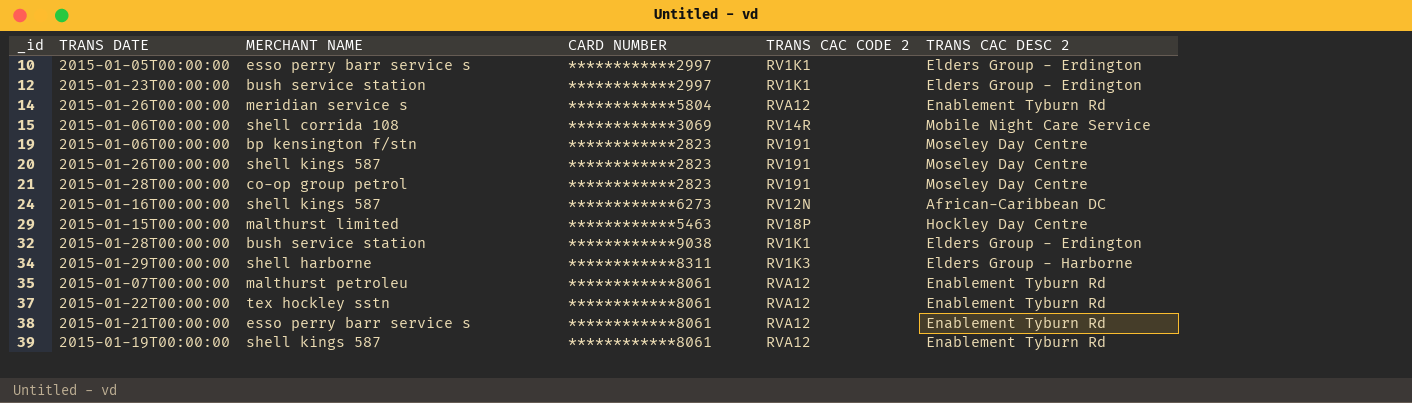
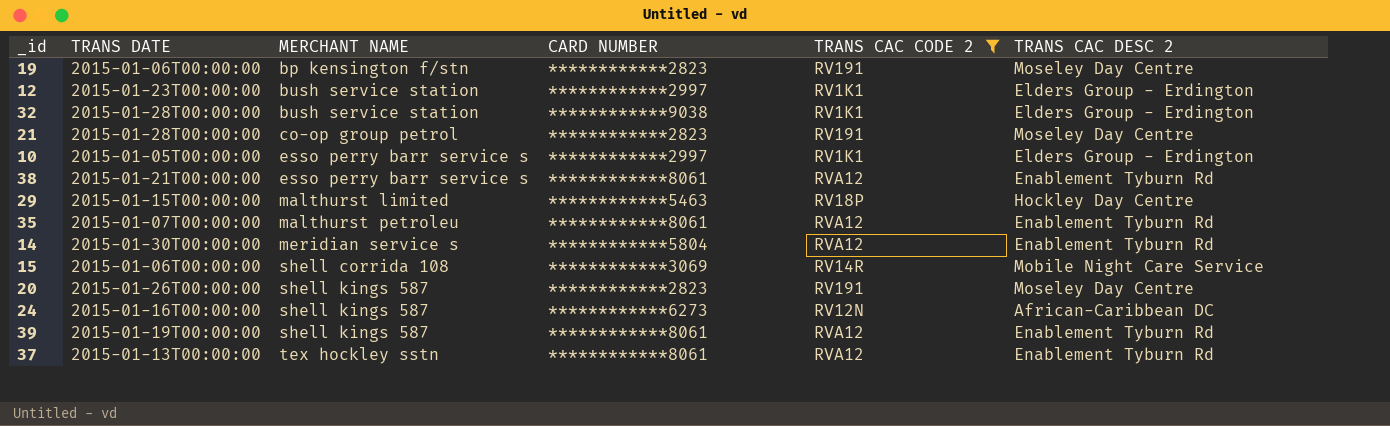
filter: none -> TRANS CAC CODE 2 != RV1K3
row order: _id ascending -> MERCHANT NAME ascending
14 | TRANS DATE: 2015-01-26T00:00:00 -> 2015-01-30T00:00:00
37 | TRANS DATE: 2015-01-22T00:00:00 -> 2015-01-13T00:00:00

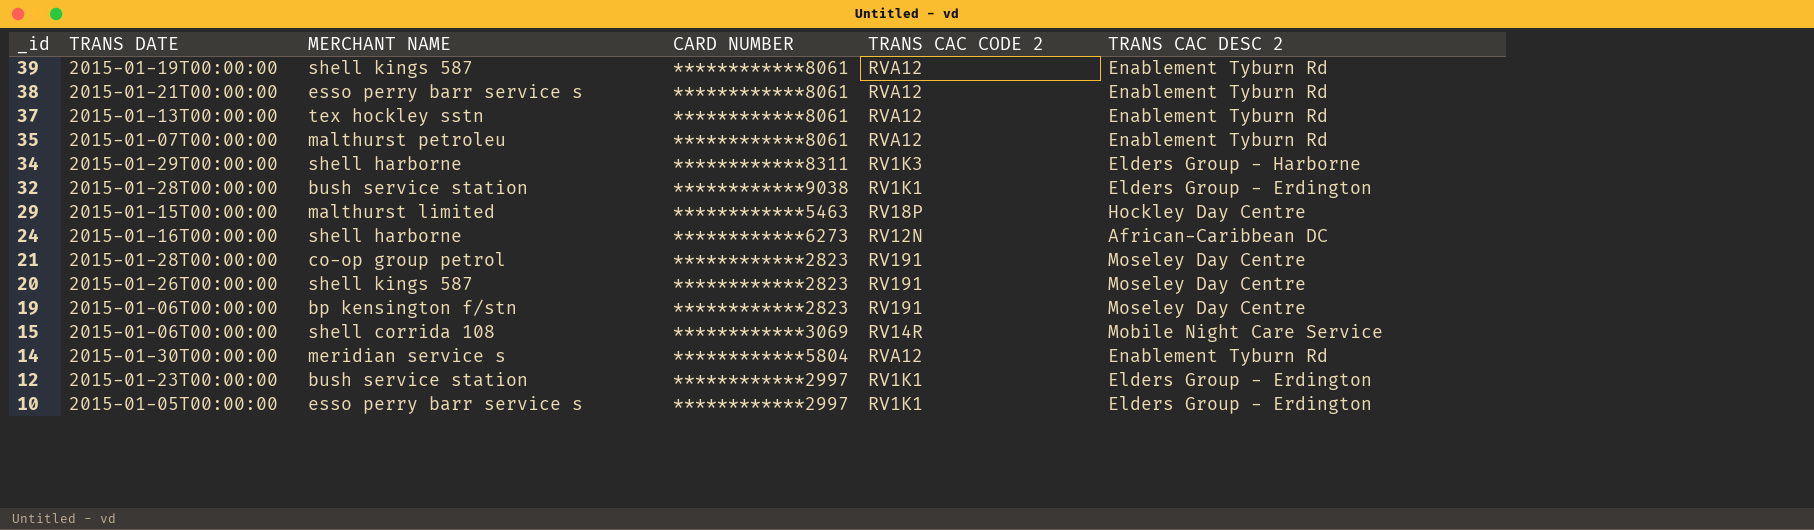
filter: TRANS CAC CODE 2 != RV1K3 -> none
row order: MERCHANT NAME ascending -> _id descending
24 | MERCHANT NAME: shell kings 587 -> shell harborne

